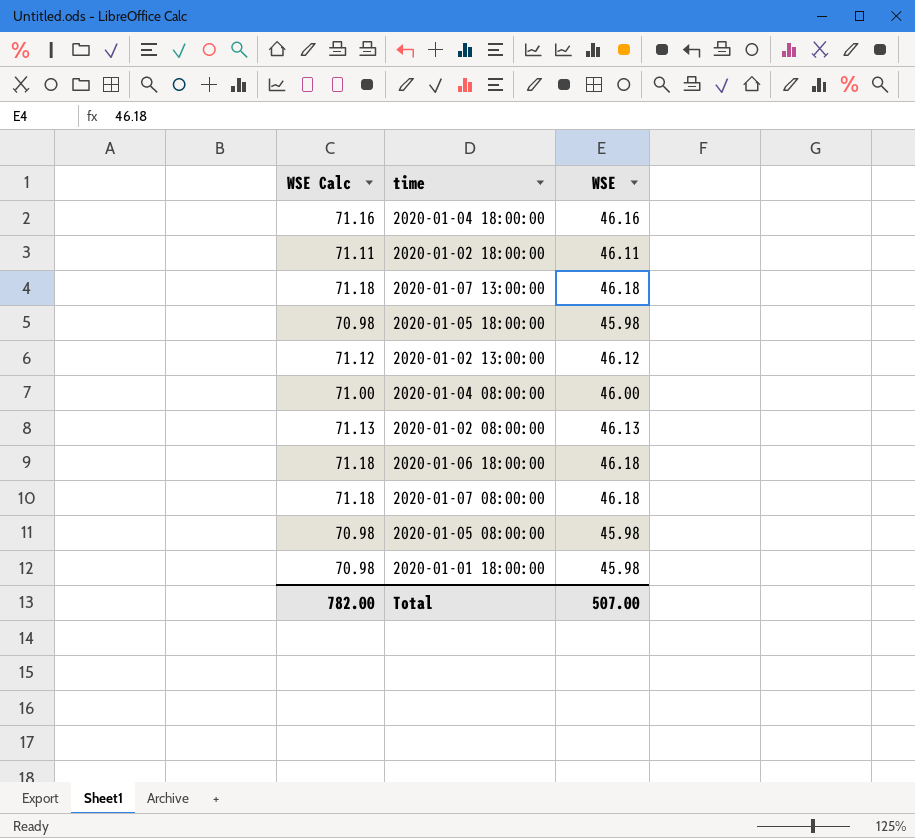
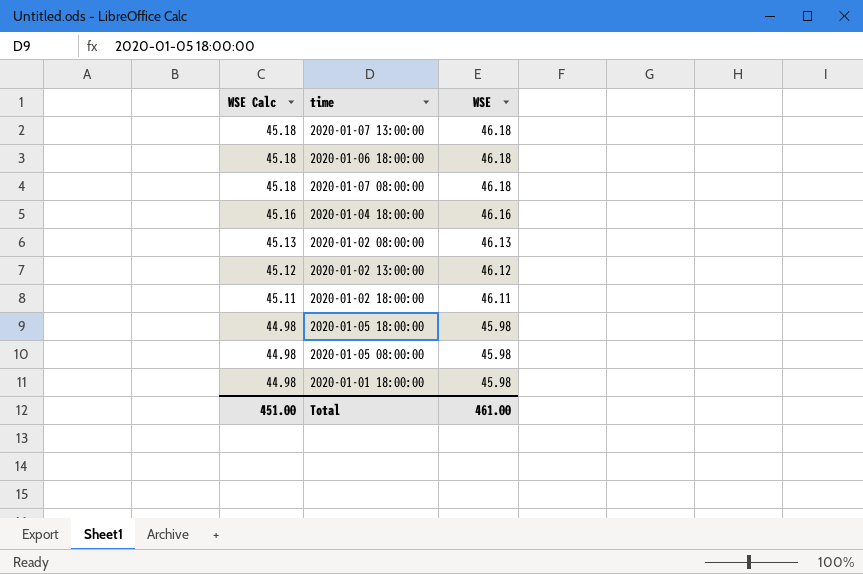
row order: none -> WSE Calc descending
column WSE Calc | formula: [WSE] + 25 -> [WSE] - 1
row 2020-01-04 08:00:00: 71.00 | 46.00 -> none
Total | WSE Calc: 782.00 -> 451.00
Total | WSE: 507.00 -> 461.00

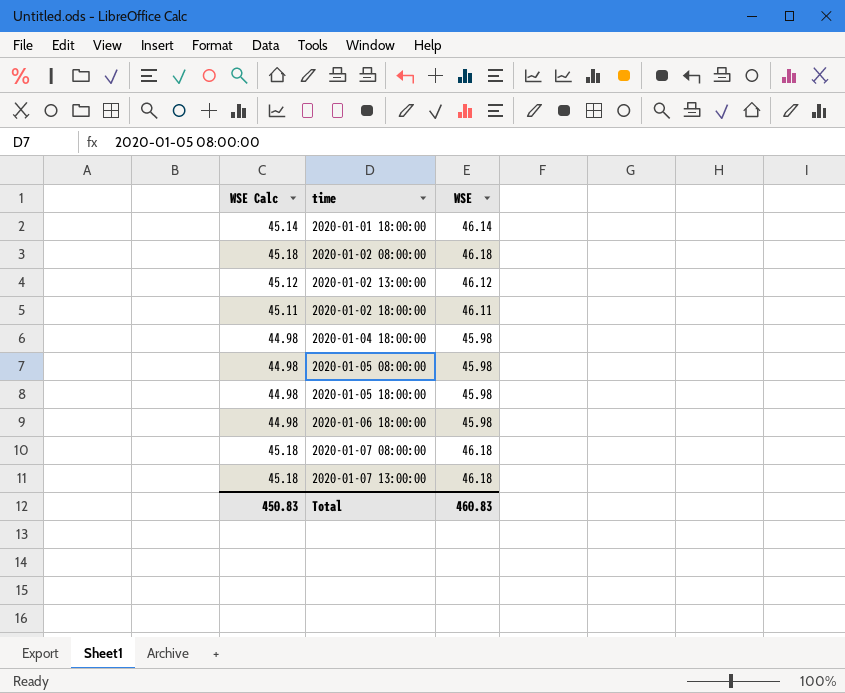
row order: WSE Calc descending -> time ascending
2020-01-01 18:00:00 | WSE Calc: 44.98 -> 45.14
2020-01-01 18:00:00 | WSE: 45.98 -> 46.14
2020-01-02 08:00:00 | WSE Calc: 45.13 -> 45.18
2020-01-02 08:00:00 | WSE: 46.13 -> 46.18
2020-01-04 18:00:00 | WSE Calc: 45.16 -> 44.98
2020-01-04 18:00:00 | WSE: 46.16 -> 45.98
2020-01-06 18:00:00 | WSE Calc: 45.18 -> 44.98
2020-01-06 18:00:00 | WSE: 46.18 -> 45.98
Total | WSE Calc: 451.00 -> 450.83
Total | WSE: 461.00 -> 460.83

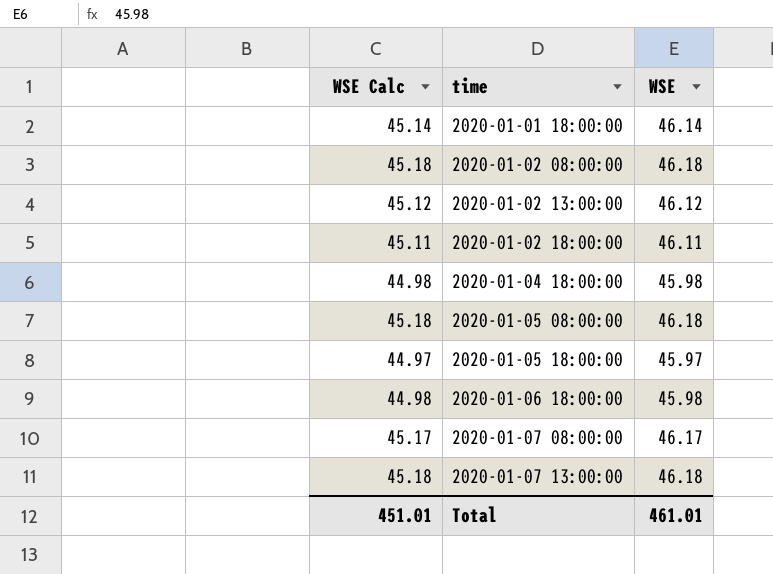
2020-01-05 08:00:00 | WSE Calc: 44.98 -> 45.18
2020-01-05 08:00:00 | WSE: 45.98 -> 46.18
2020-01-05 18:00:00 | WSE Calc: 44.98 -> 44.97
2020-01-05 18:00:00 | WSE: 45.98 -> 45.97
2020-01-07 08:00:00 | WSE Calc: 45.18 -> 45.17
2020-01-07 08:00:00 | WSE: 46.18 -> 46.17
Total | WSE Calc: 450.83 -> 451.01
Total | WSE: 460.83 -> 461.01

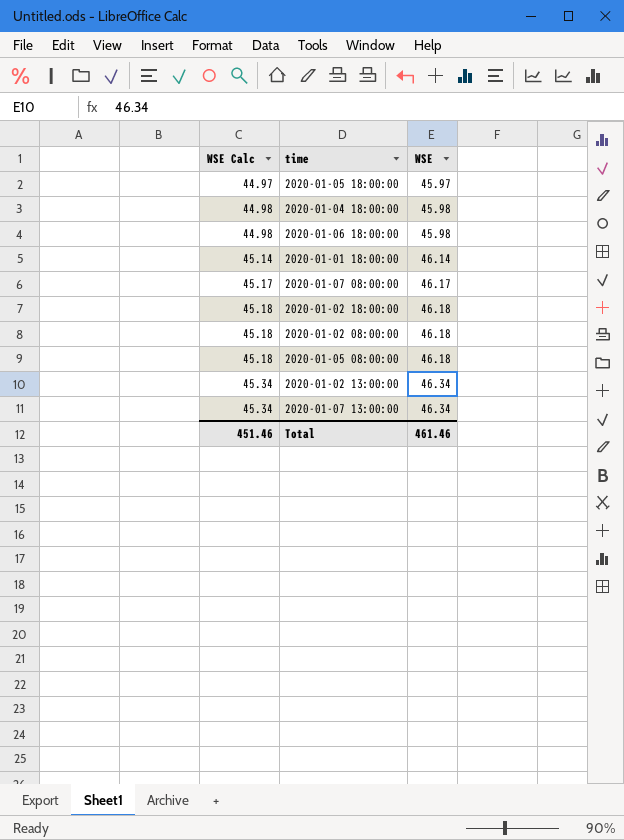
row order: time ascending -> WSE Calc ascending
2020-01-02 18:00:00 | WSE Calc: 45.11 -> 45.18
2020-01-02 18:00:00 | WSE: 46.11 -> 46.18
2020-01-02 13:00:00 | WSE Calc: 45.12 -> 45.34
2020-01-02 13:00:00 | WSE: 46.12 -> 46.34
2020-01-07 13:00:00 | WSE Calc: 45.18 -> 45.34
2020-01-07 13:00:00 | WSE: 46.18 -> 46.34
Total | WSE Calc: 451.01 -> 451.46
Total | WSE: 461.01 -> 461.46

